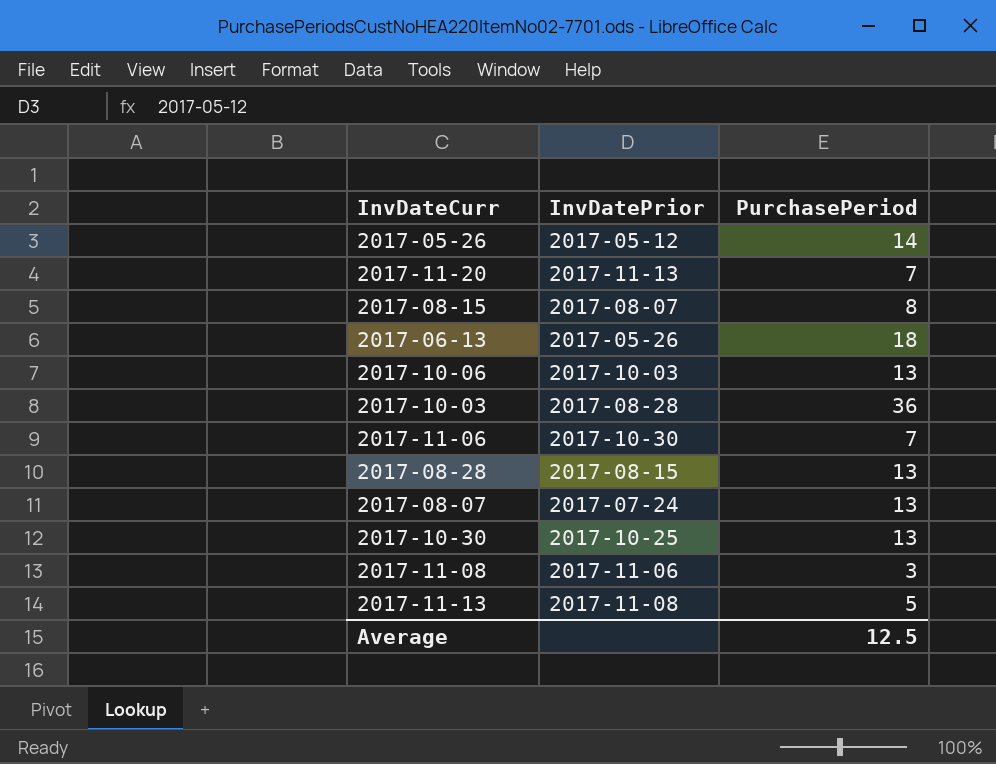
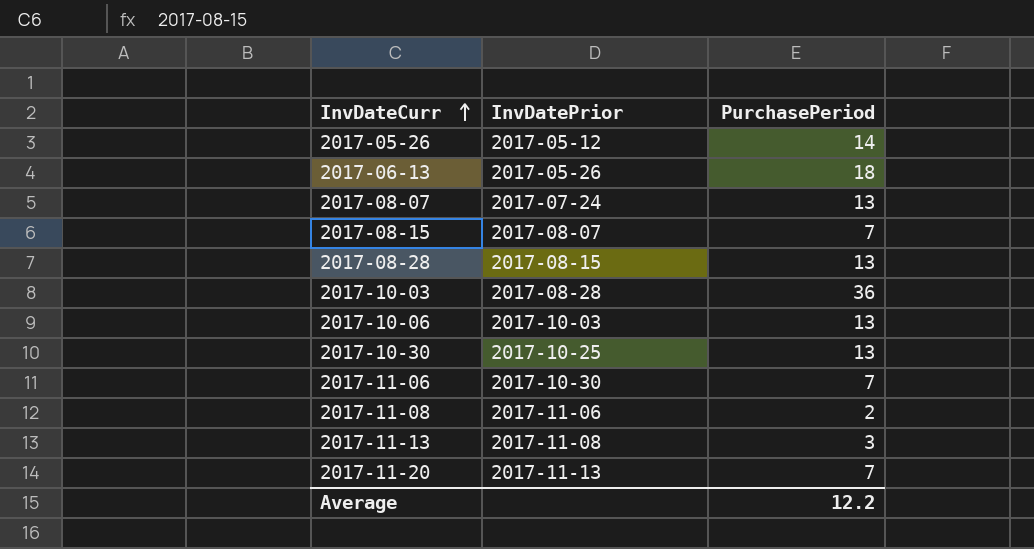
row order: none -> InvDateCurr ascending
2017-08-15 | PurchasePeriod: 8 -> 7
2017-11-08 | PurchasePeriod: 3 -> 2
2017-11-13 | PurchasePeriod: 5 -> 3
Average | PurchasePeriod: 12.5 -> 12.2

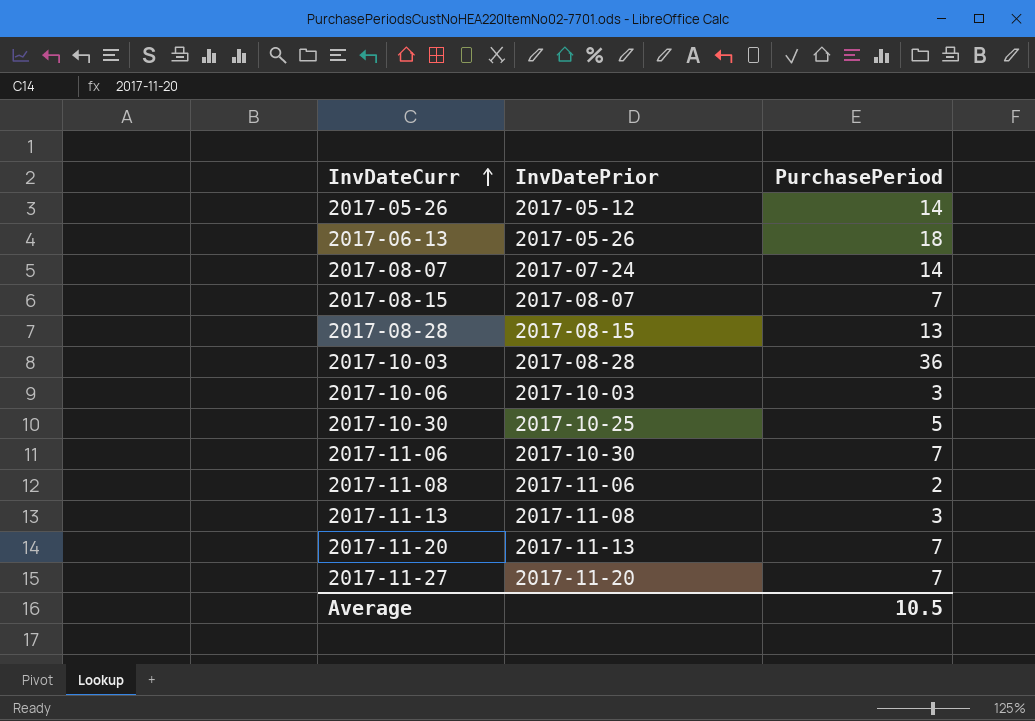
2017-08-07 | PurchasePeriod: 13 -> 14
2017-10-06 | PurchasePeriod: 13 -> 3
2017-10-30 | PurchasePeriod: 13 -> 5
row 2017-11-27: none -> 2017-11-20 | 7
Average | PurchasePeriod: 12.2 -> 10.5

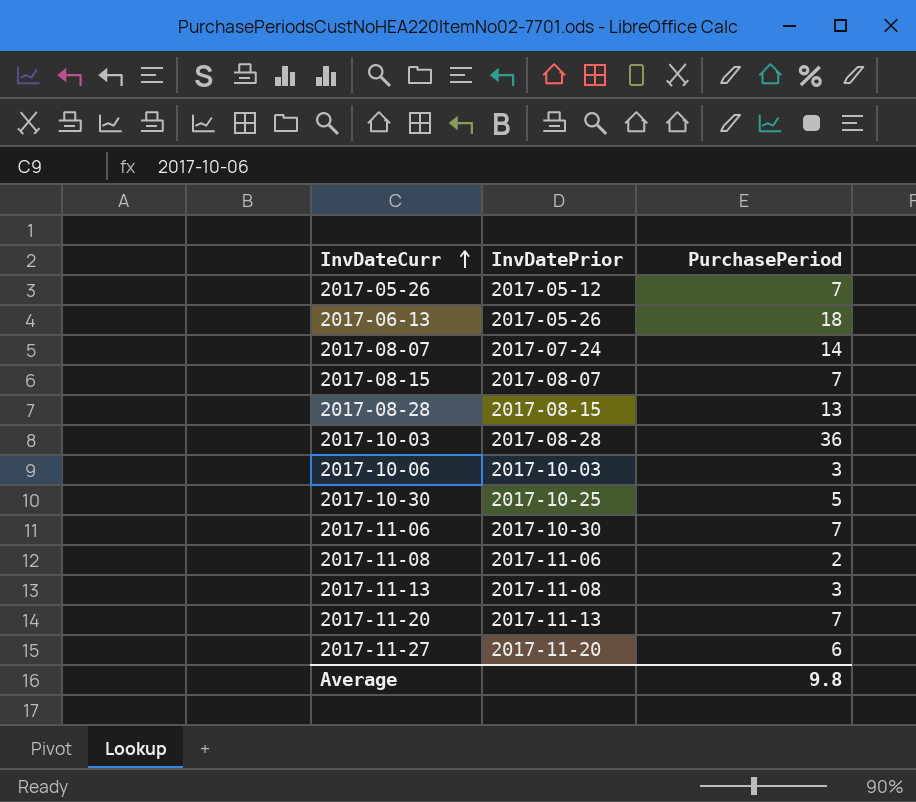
2017-05-26 | PurchasePeriod: 14 -> 7
2017-11-27 | PurchasePeriod: 7 -> 6
Average | PurchasePeriod: 10.5 -> 9.8

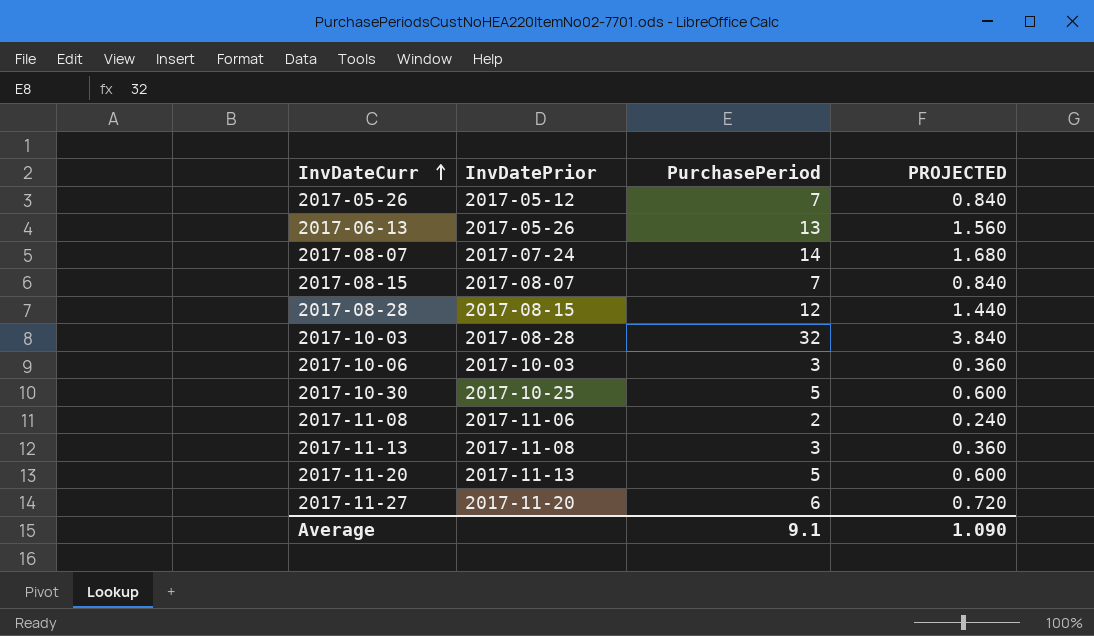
column PROJECTED | formula: none -> [PurchasePeriod] * 0.12
row 2017-11-06: 2017-10-30 | 7 -> none
2017-06-13 | PurchasePeriod: 18 -> 13
2017-08-28 | PurchasePeriod: 13 -> 12
2017-10-03 | PurchasePeriod: 36 -> 32
2017-11-20 | PurchasePeriod: 7 -> 5
Average | PurchasePeriod: 9.8 -> 9.1

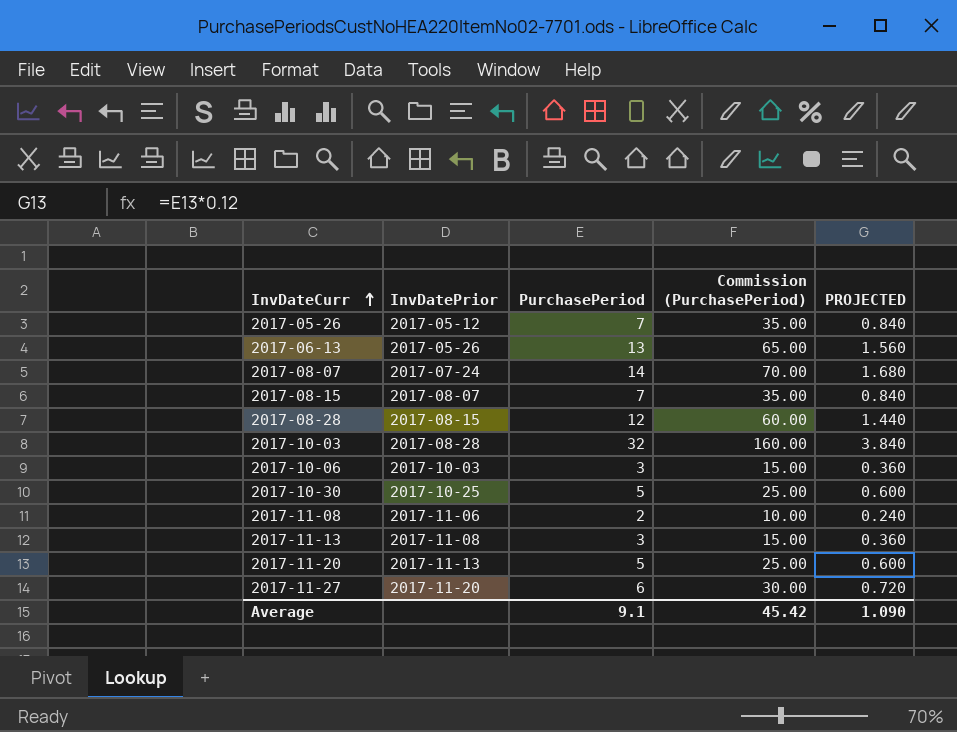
column Commission (PurchasePeriod) | formula: none -> [PurchasePeriod] * 5

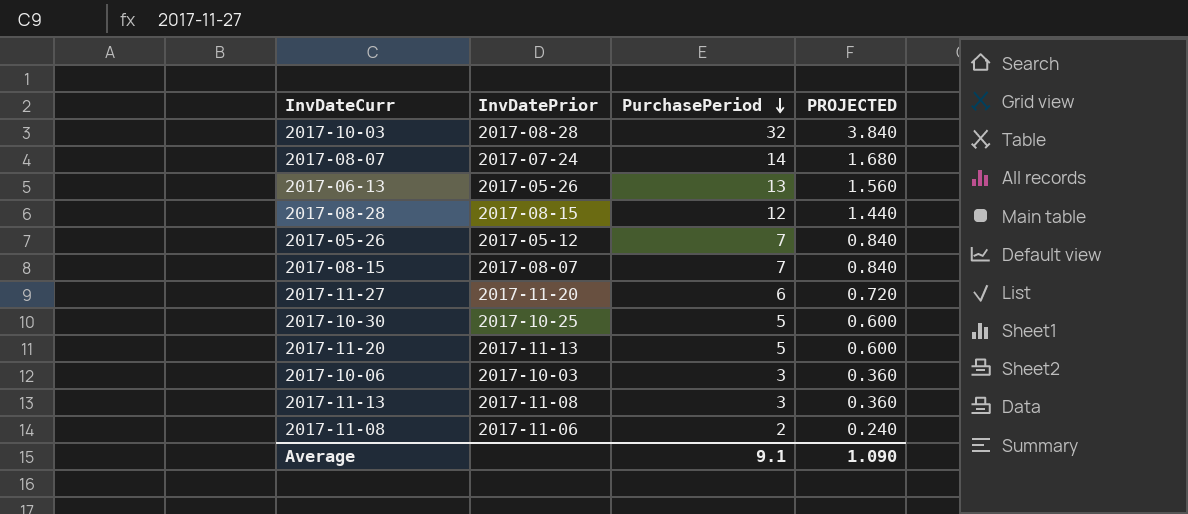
row order: InvDateCurr ascending -> PurchasePeriod descending
column Commission (PurchasePeriod) | formula: [PurchasePeriod] * 5 -> none

